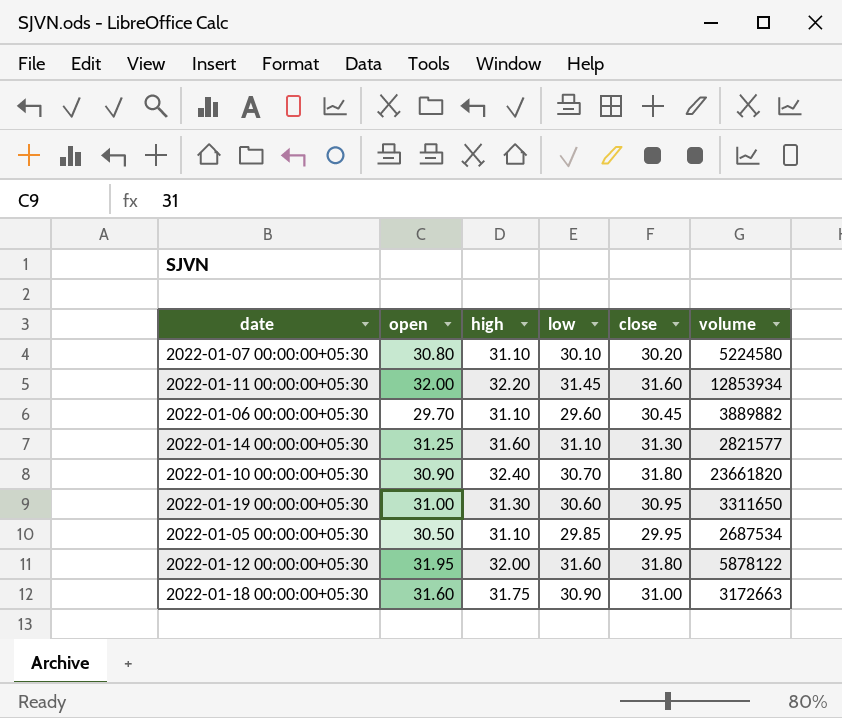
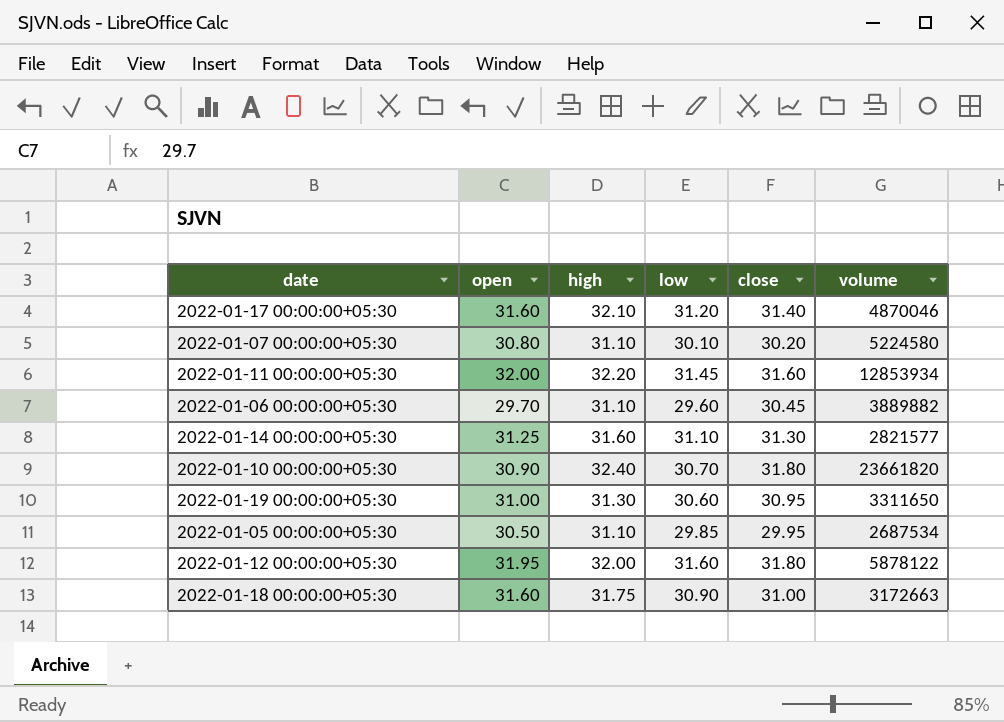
row 2022-01-17 00:00:00+05:30: none -> 31.60 | 32.10 | 31.20 | 31.40 | 4870046

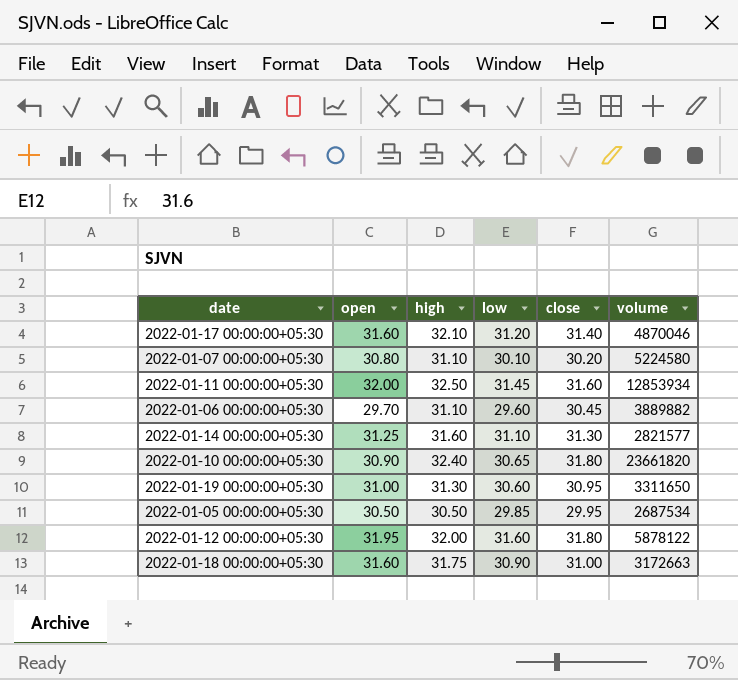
2022-01-11 00:00:00+05:30 | high: 32.20 -> 32.50
2022-01-10 00:00:00+05:30 | low: 30.70 -> 30.65
2022-01-05 00:00:00+05:30 | high: 31.10 -> 30.50

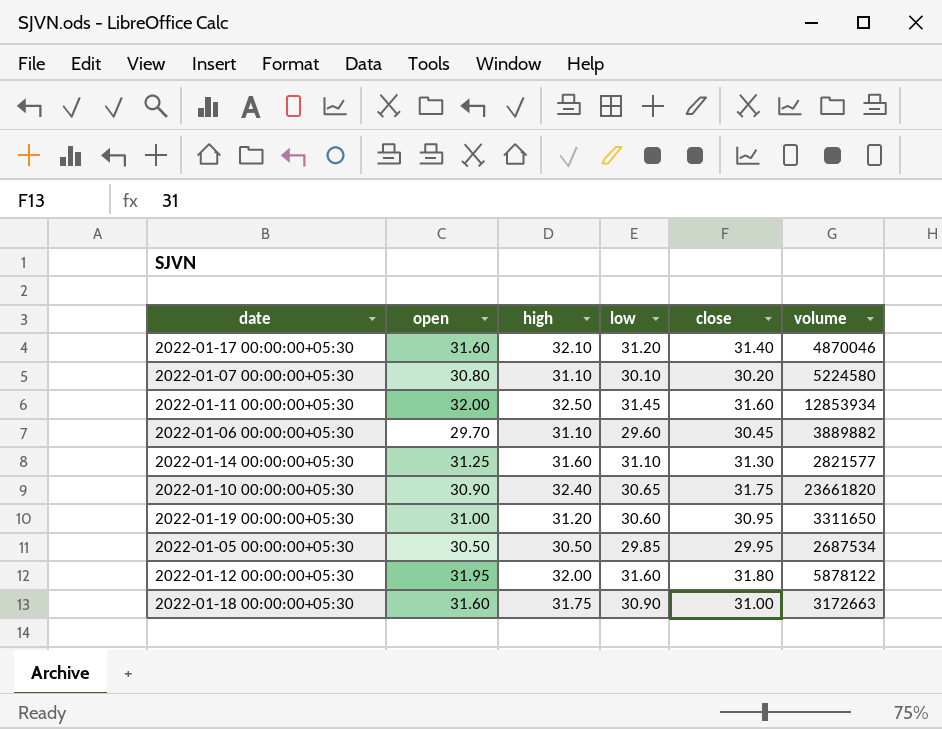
2022-01-10 00:00:00+05:30 | close: 31.80 -> 31.75
2022-01-19 00:00:00+05:30 | high: 31.30 -> 31.20

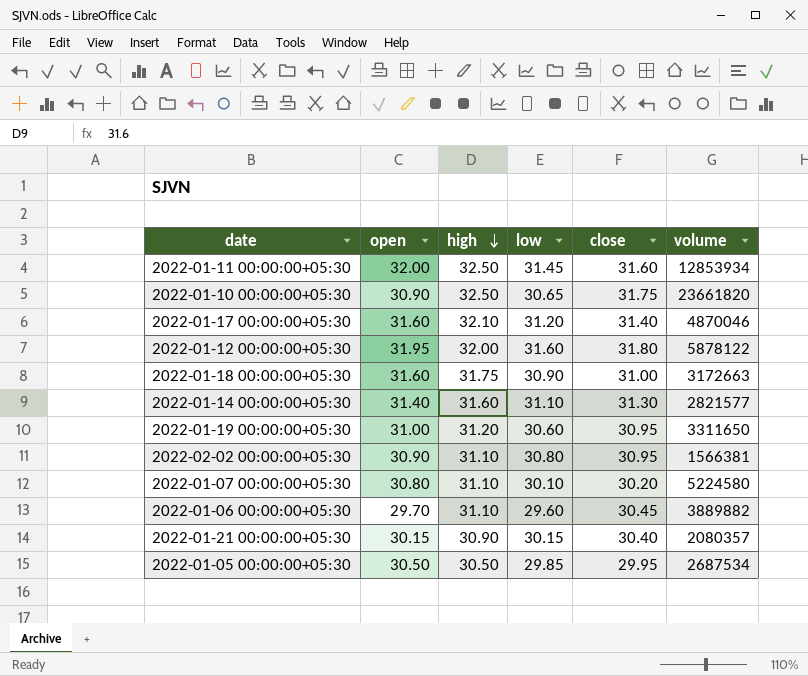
row order: none -> high descending
2022-01-10 00:00:00+05:30 | high: 32.40 -> 32.50
2022-01-14 00:00:00+05:30 | open: 31.25 -> 31.40
row 2022-02-02 00:00:00+05:30: none -> 30.90 | 31.10 | 30.80 | 30.95 | 1566381
row 2022-01-21 00:00:00+05:30: none -> 30.15 | 30.90 | 30.15 | 30.40 | 2080357

